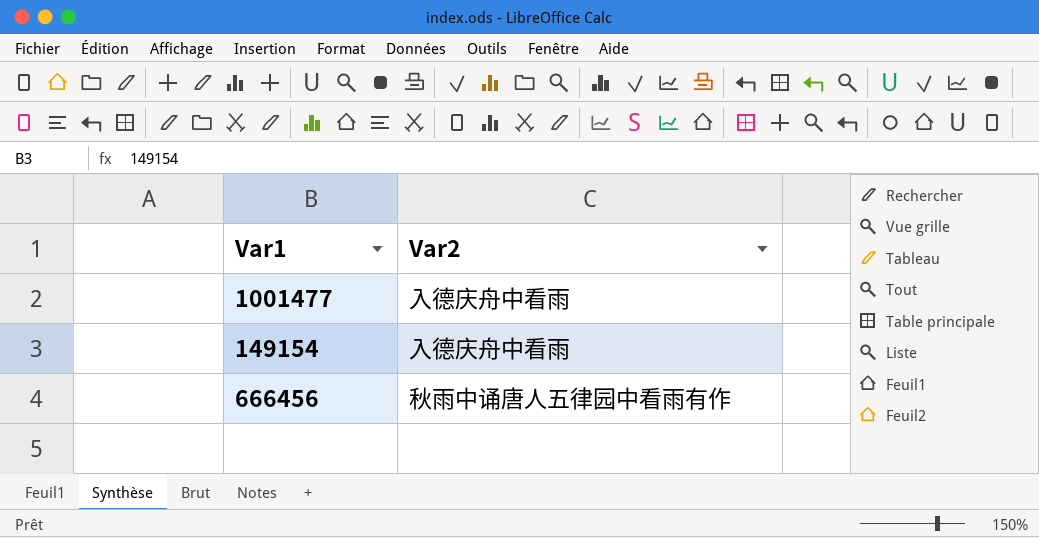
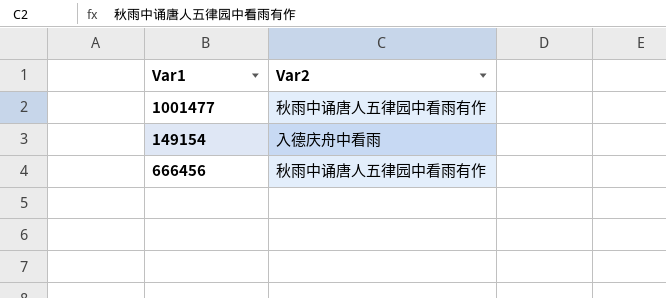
1001477 | Var2: 入德庆舟中看雨 -> 秋雨中诵唐人五律园中看雨有作

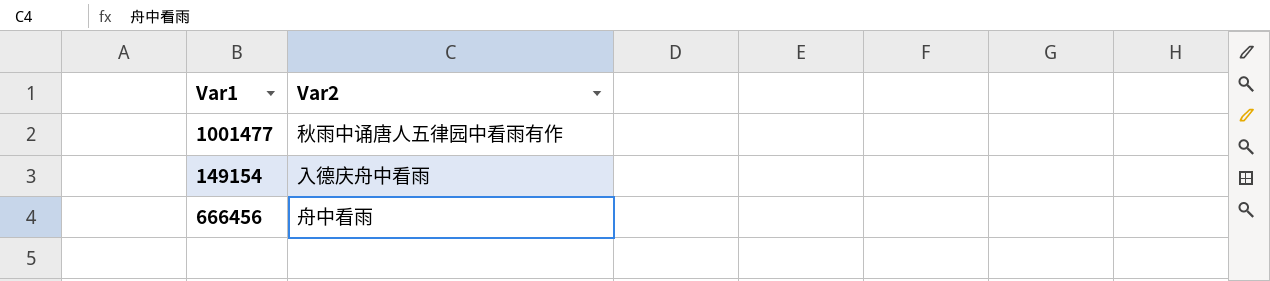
666456 | Var2: 秋雨中诵唐人五律园中看雨有作 -> 舟中看雨

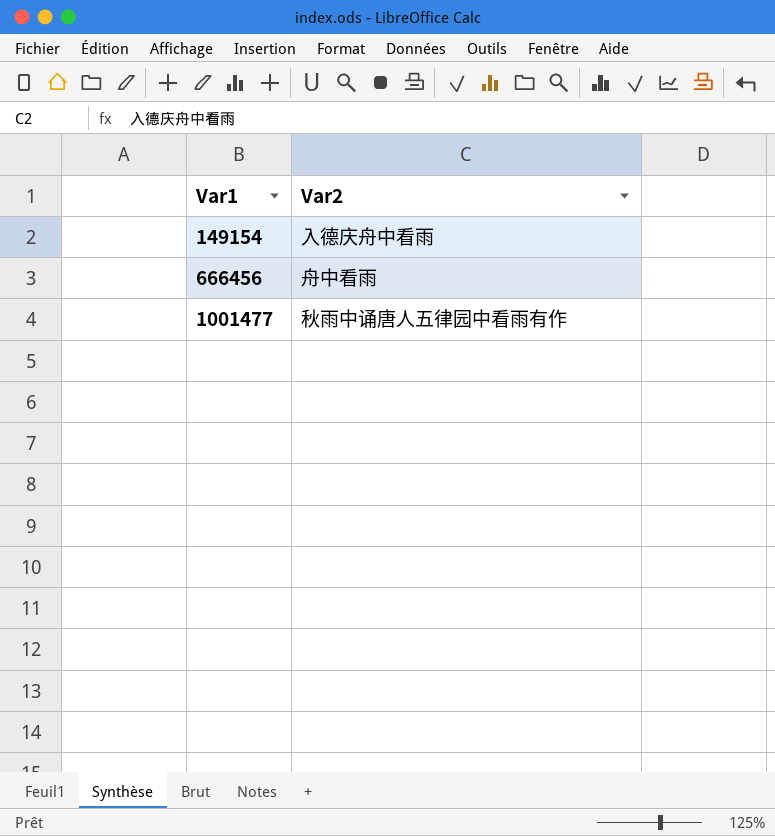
row order: none -> Var1 ascending

